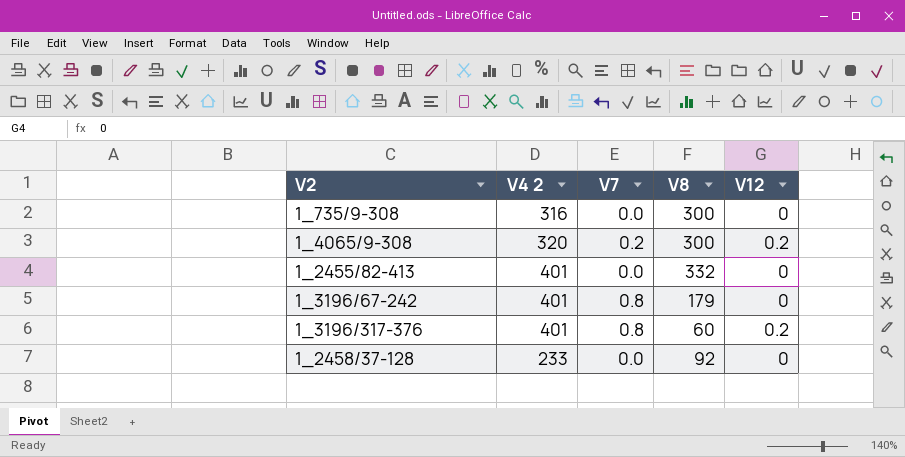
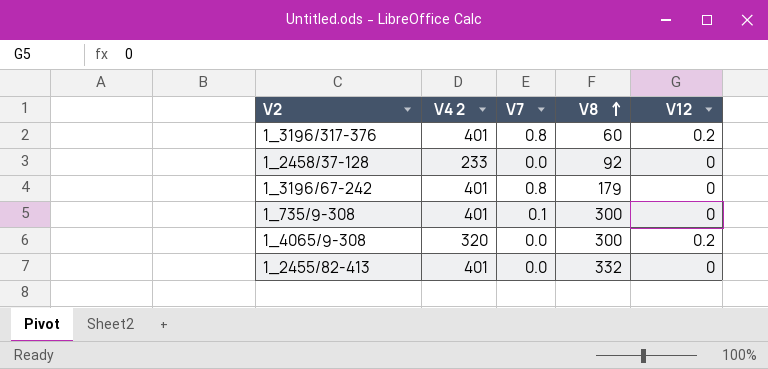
row order: none -> V8 ascending
1_735/9-308 | V4 2: 316 -> 401
1_735/9-308 | V7: 0.0 -> 0.1
1_4065/9-308 | V7: 0.2 -> 0.0

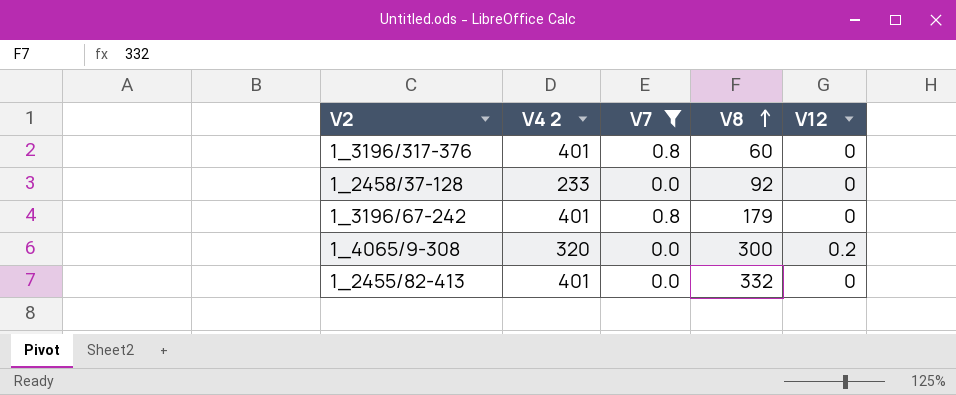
filter: none -> V7 != 0.1
1_3196/317-376 | V12: 0.2 -> 0

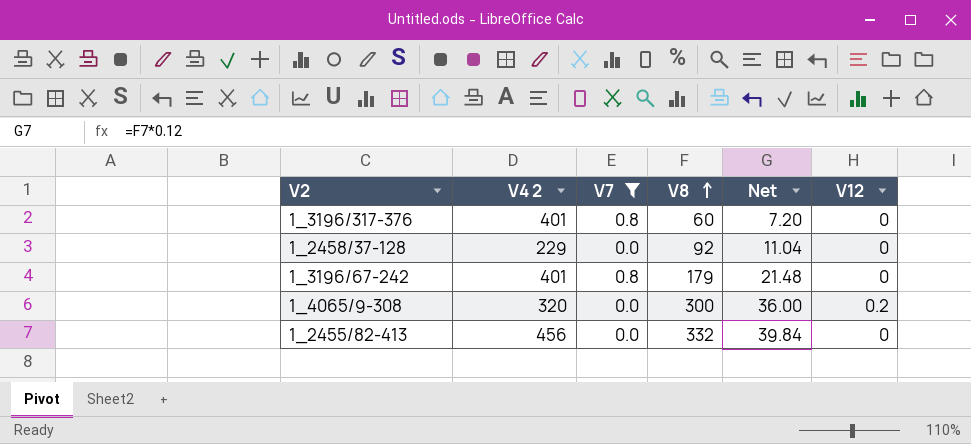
column Net | formula: none -> [V8] * 0.12
1_2458/37-128 | V4 2: 233 -> 229
1_2455/82-413 | V4 2: 401 -> 456

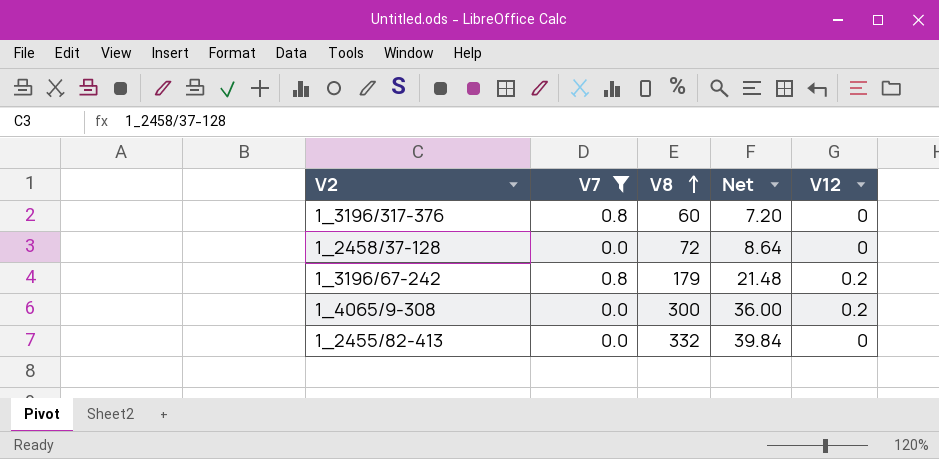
column V4 2 | position: 2 -> none
1_2458/37-128 | V8: 92 -> 72
1_2458/37-128 | Net: 11.04 -> 8.64
1_3196/67-242 | V12: 0 -> 0.2

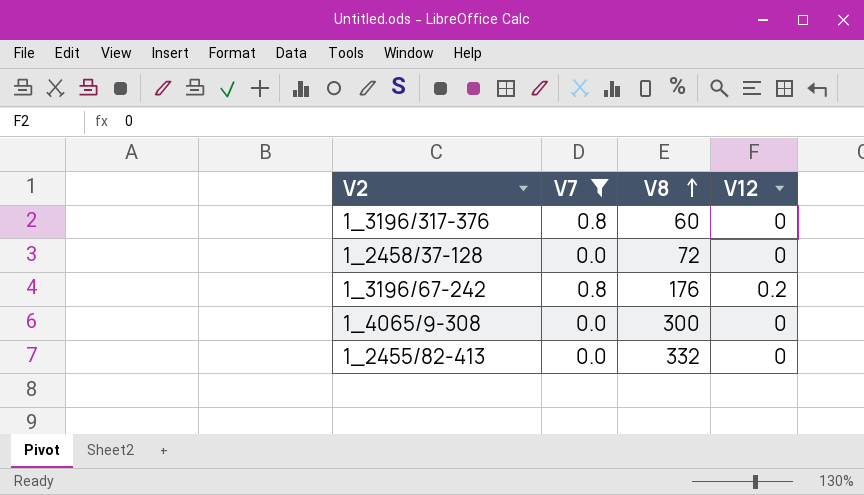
column Net | formula: [V8] * 0.12 -> none
1_3196/67-242 | V8: 179 -> 176
1_4065/9-308 | V12: 0.2 -> 0

